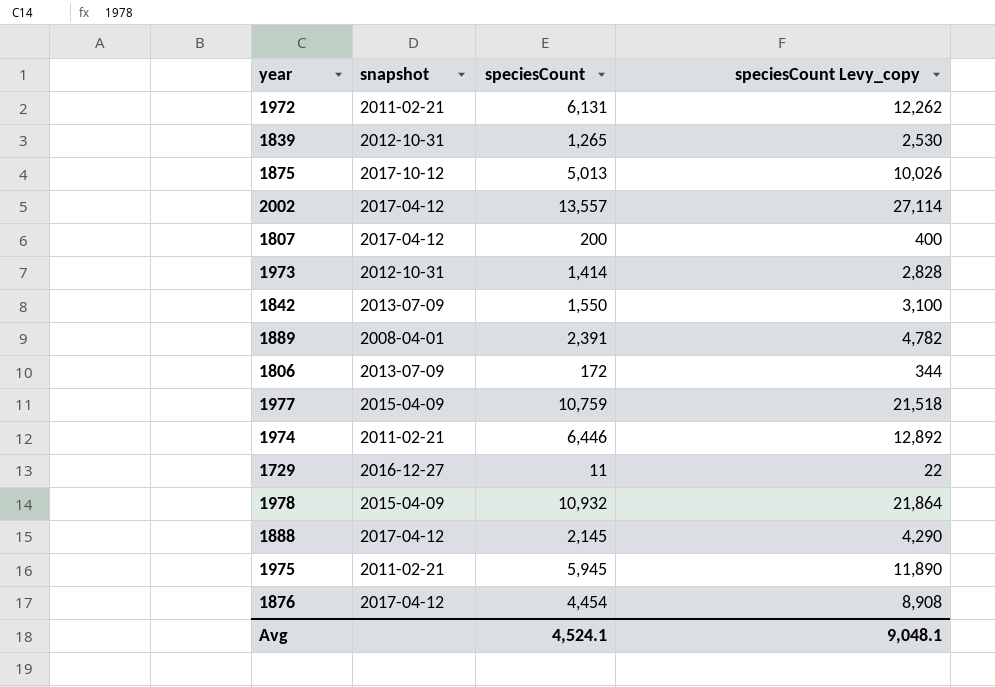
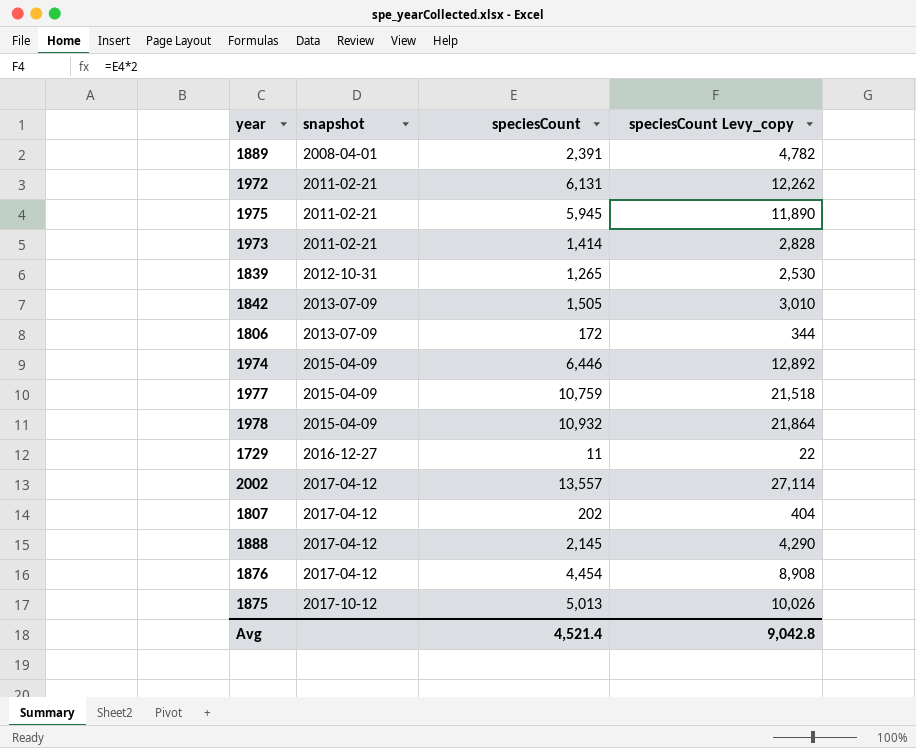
row order: none -> snapshot ascending
1973 | snapshot: 2012-10-31 -> 2011-02-21
1842 | speciesCount: 1,550 -> 1,505
1842 | speciesCount Levy_copy: 3,100 -> 3,010
1974 | snapshot: 2011-02-21 -> 2015-04-09
1807 | speciesCount: 200 -> 202
1807 | speciesCount Levy_copy: 400 -> 404
Avg | speciesCount: 4,524.1 -> 4,521.4
Avg | speciesCount Levy_copy: 9,048.1 -> 9,042.8

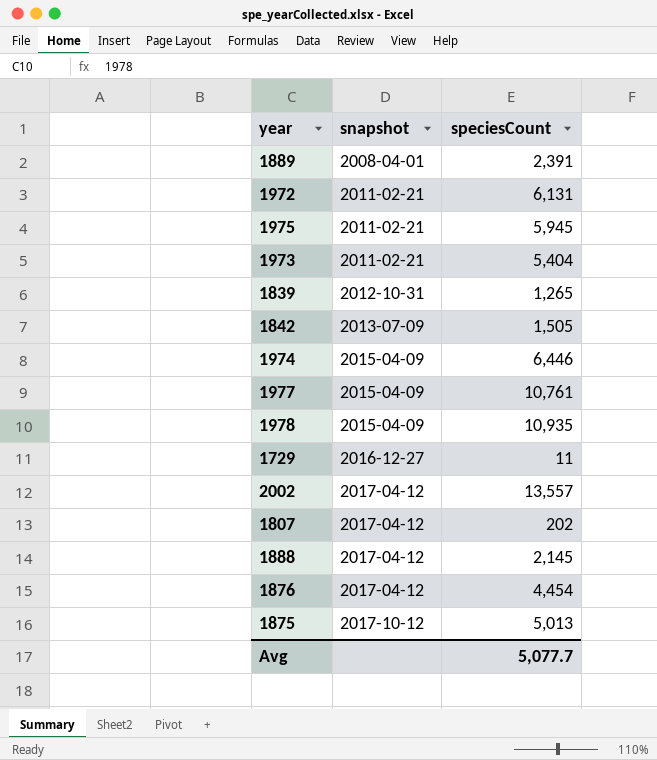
column speciesCount Levy_copy | formula: [speciesCount] * 2 -> none
row 1806: 2013-07-09 | 172 | 344 -> none
1973 | speciesCount: 1,414 -> 5,404
1977 | speciesCount: 10,759 -> 10,761
1978 | speciesCount: 10,932 -> 10,935
Avg | speciesCount: 4,521.4 -> 5,077.7

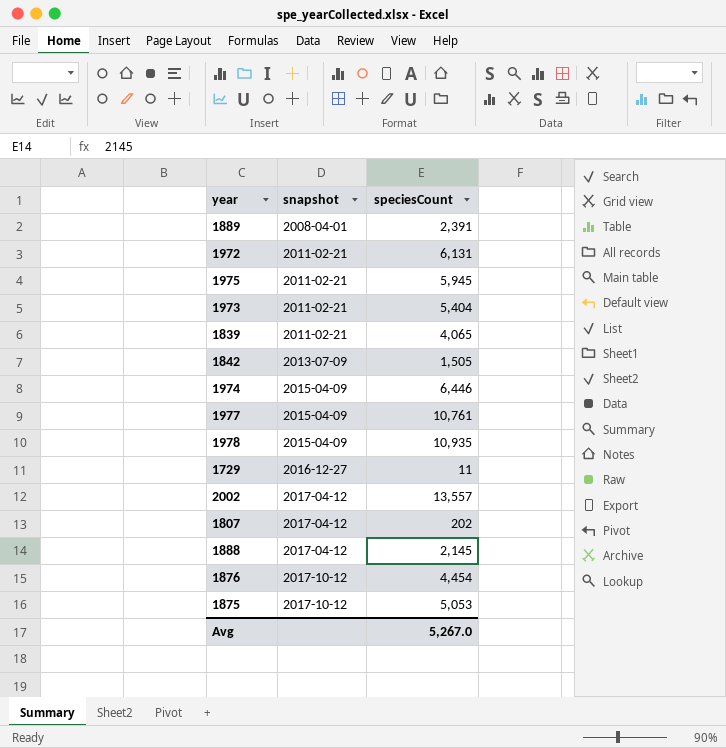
1839 | snapshot: 2012-10-31 -> 2011-02-21
1839 | speciesCount: 1,265 -> 4,065
1876 | snapshot: 2017-04-12 -> 2017-10-12
1875 | speciesCount: 5,013 -> 5,053
Avg | speciesCount: 5,077.7 -> 5,267.0

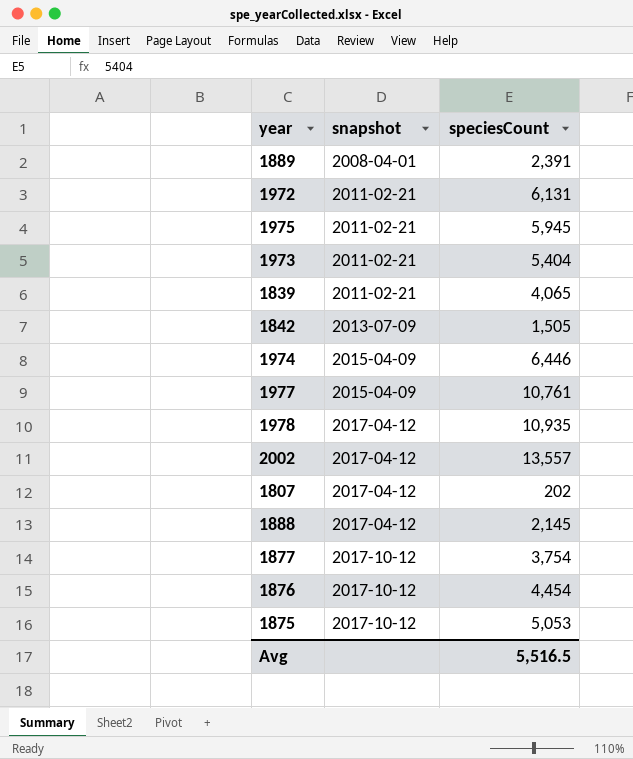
row 1729: 2016-12-27 | 11 -> none
1978 | snapshot: 2015-04-09 -> 2017-04-12
row 1877: none -> 2017-10-12 | 3,754
Avg | speciesCount: 5,267.0 -> 5,516.5

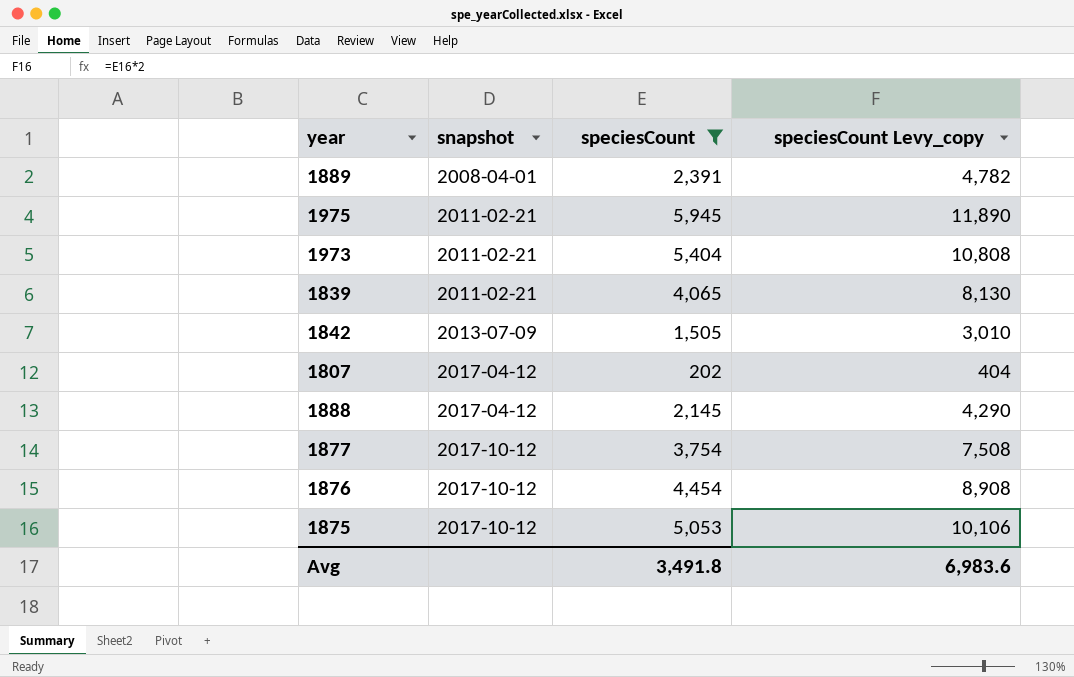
filter: none -> speciesCount <= 5,945
column speciesCount Levy_copy | formula: none -> [speciesCount] * 2
Avg | speciesCount: 5,516.5 -> 3,491.8

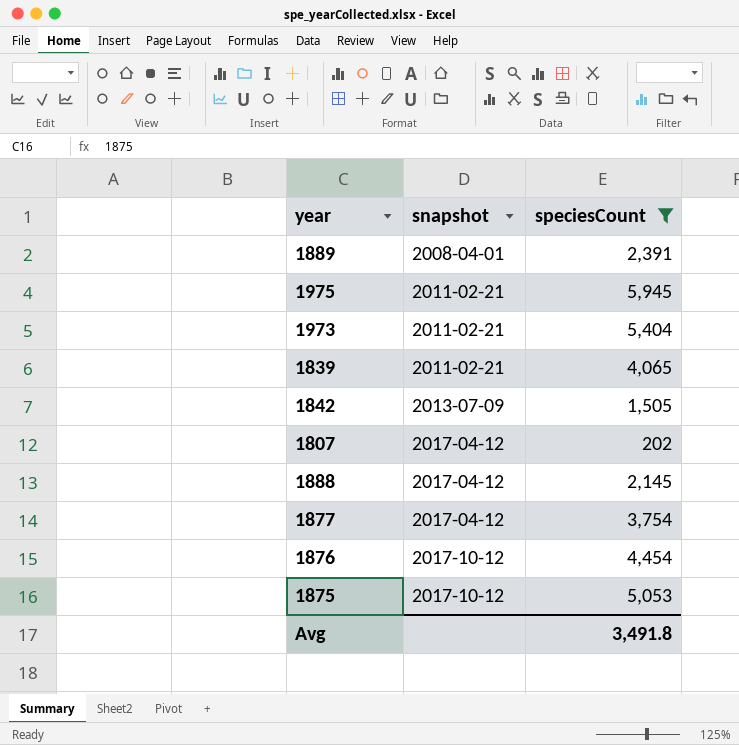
column speciesCount Levy_copy | formula: [speciesCount] * 2 -> none
1877 | snapshot: 2017-10-12 -> 2017-04-12

